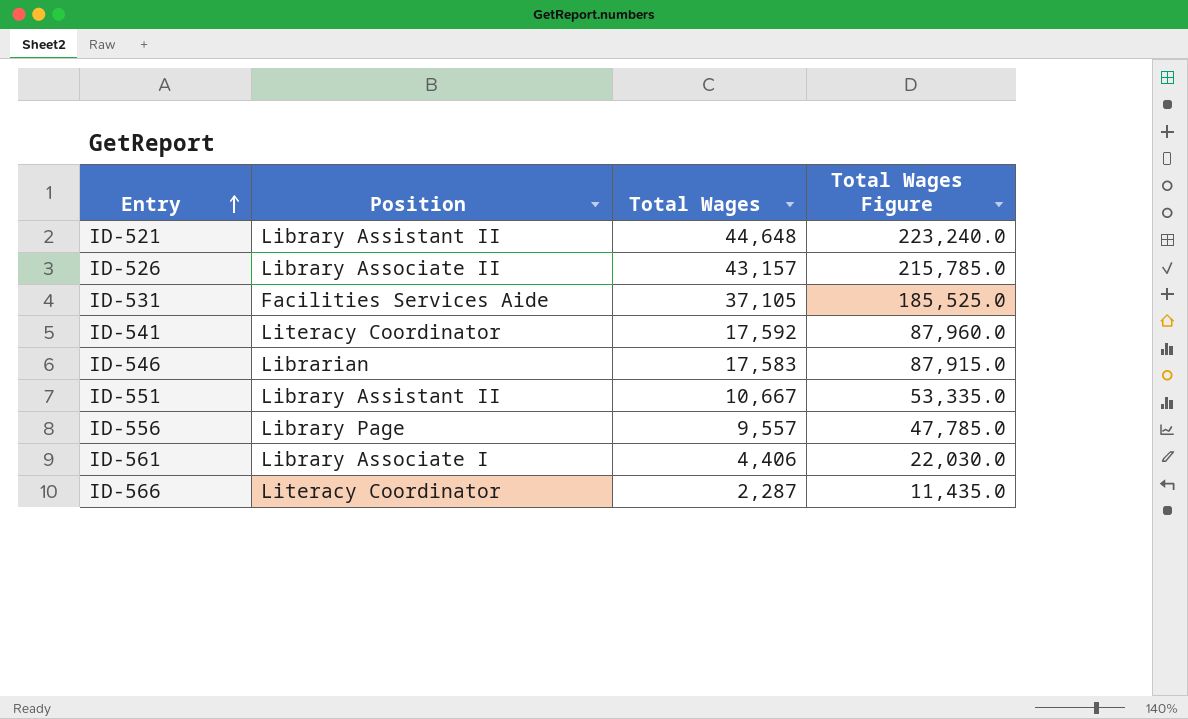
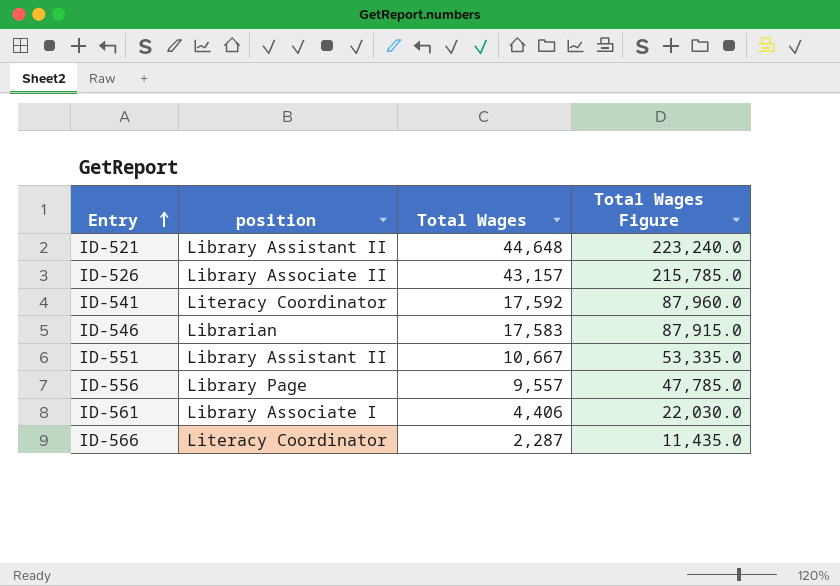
column name: Position -> position
row ID-531: Facilities Services Aide | 37,105 | 185,525.0 -> none

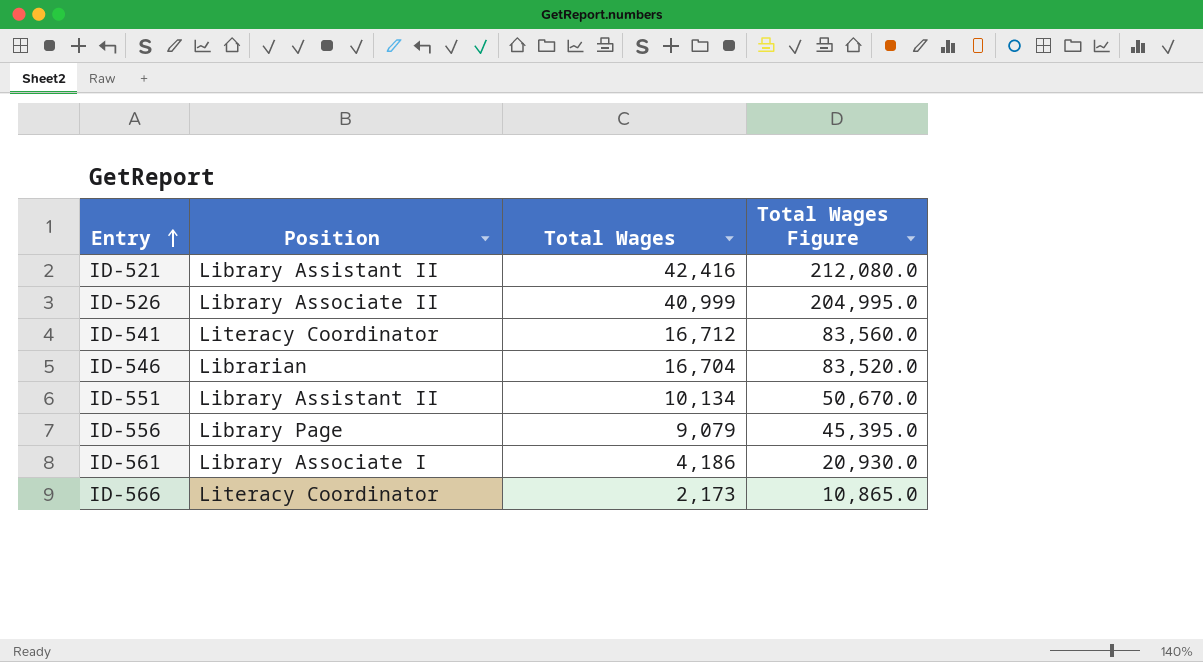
column name: position -> Position
ID-521 | Total Wages: 44,648 -> 42,416
ID-521 | Total Wages Figure: 223,240.0 -> 212,080.0
ID-526 | Total Wages: 43,157 -> 40,999
ID-526 | Total Wages Figure: 215,785.0 -> 204,995.0
ID-541 | Total Wages: 17,592 -> 16,712
ID-541 | Total Wages Figure: 87,960.0 -> 83,560.0
ID-546 | Total Wages: 17,583 -> 16,704
ID-546 | Total Wages Figure: 87,915.0 -> 83,520.0
ID-551 | Total Wages: 10,667 -> 10,134
ID-551 | Total Wages Figure: 53,335.0 -> 50,670.0
ID-556 | Total Wages: 9,557 -> 9,079
ID-556 | Total Wages Figure: 47,785.0 -> 45,395.0
ID-561 | Total Wages: 4,406 -> 4,186
ID-561 | Total Wages Figure: 22,030.0 -> 20,930.0
ID-566 | Total Wages: 2,287 -> 2,173
ID-566 | Total Wages Figure: 11,435.0 -> 10,865.0

